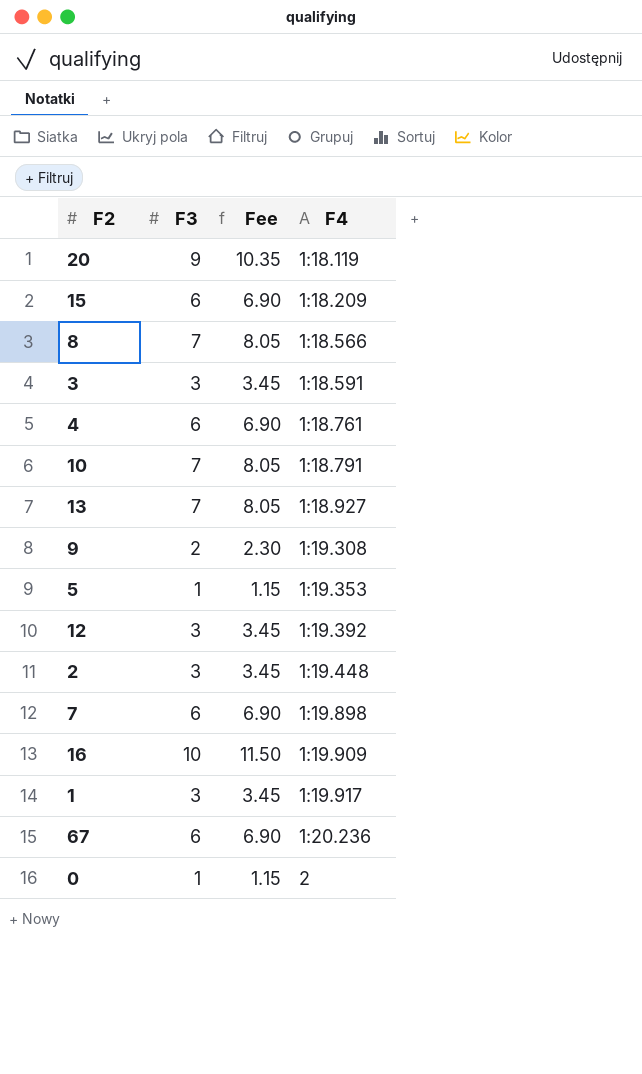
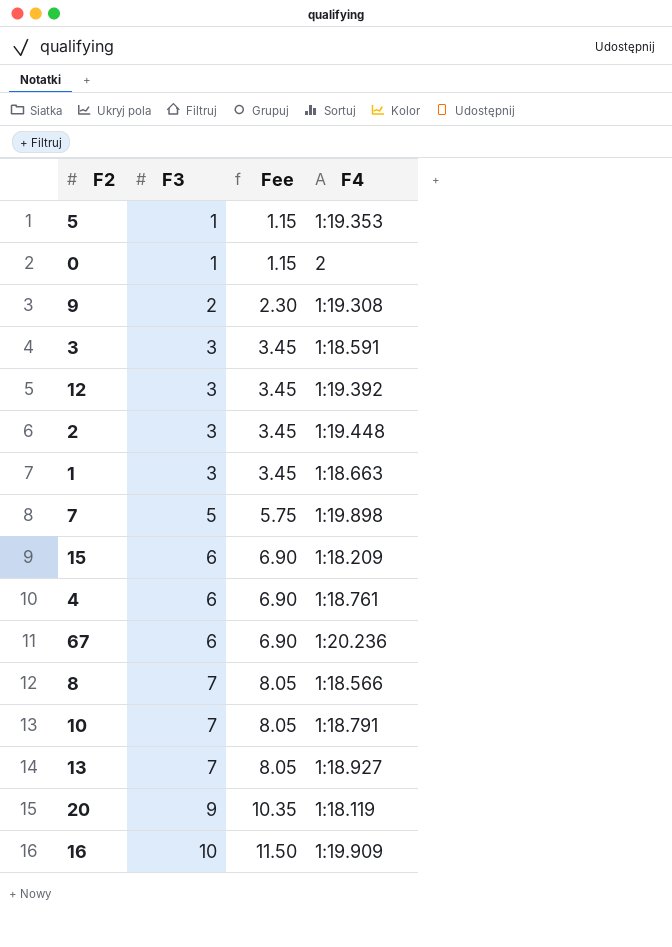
row order: F4 ascending -> F3 ascending
1 | F4: 1:19.917 -> 1:18.663
7 | F3: 6 -> 5
7 | Fee: 6.90 -> 5.75

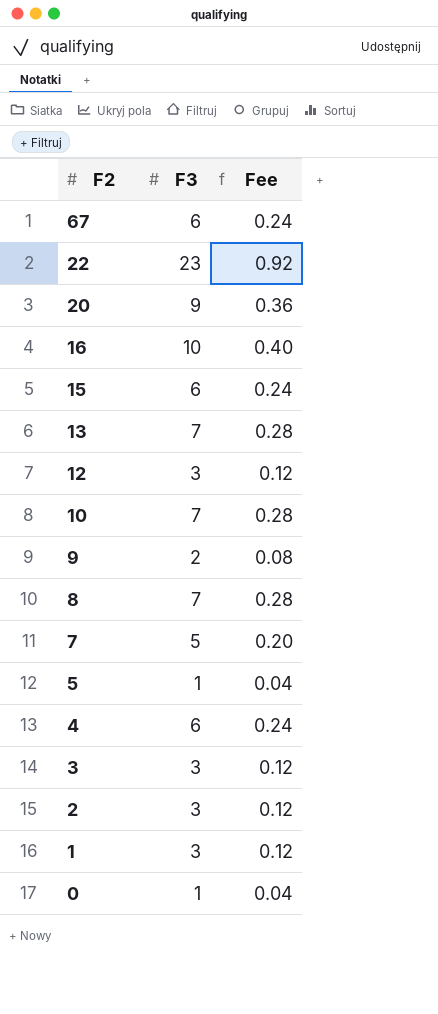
row order: F3 ascending -> F2 descending
column F4 | position: 4 -> none
column Fee | formula: [F3] * 1.15 -> [F3] * 0.04
row 22: none -> 23 | 0.92

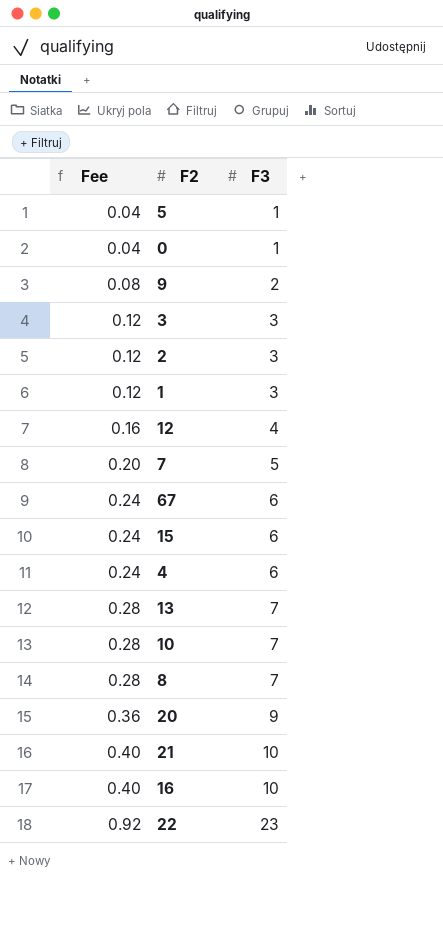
row order: F2 descending -> Fee ascending
column Fee | position: 3 -> 1
12 | Fee: 0.12 -> 0.16
12 | F3: 3 -> 4
row 21: none -> 0.40 | 10

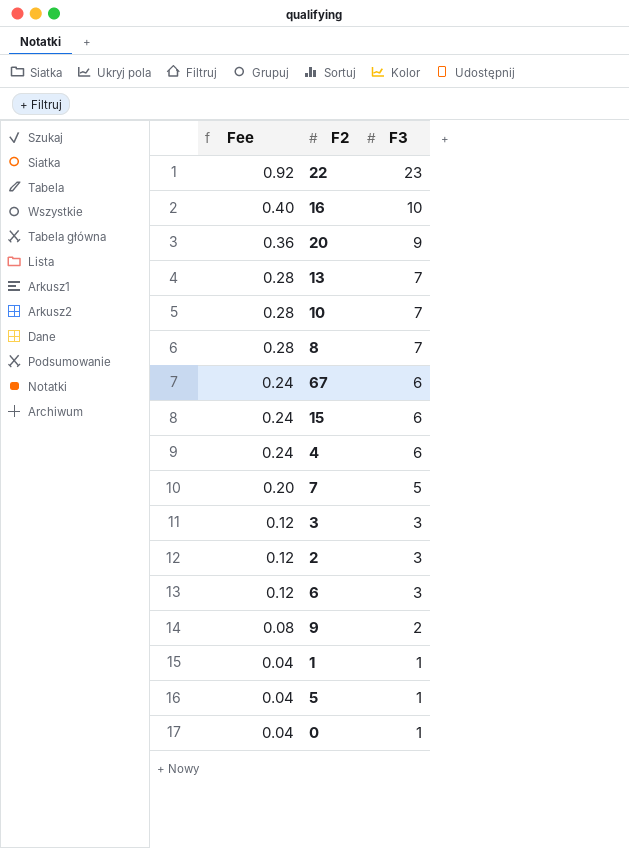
row order: Fee ascending -> Fee descending
row 12: 0.16 | 4 -> none
row 21: 0.40 | 10 -> none
row 6: none -> 0.12 | 3
1 | Fee: 0.12 -> 0.04
1 | F3: 3 -> 1

